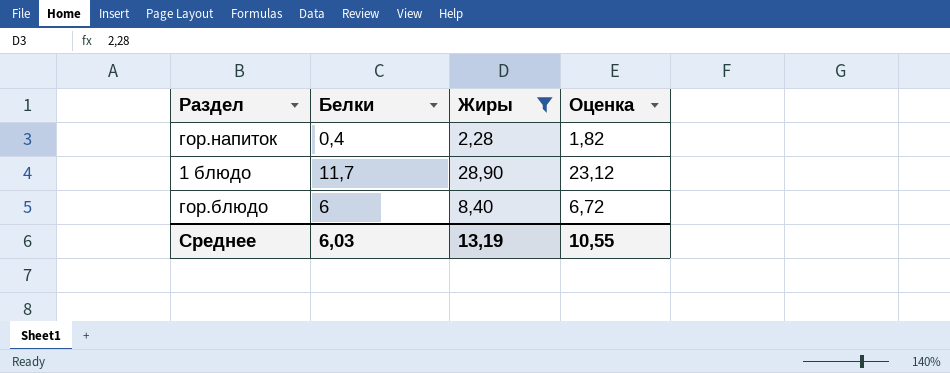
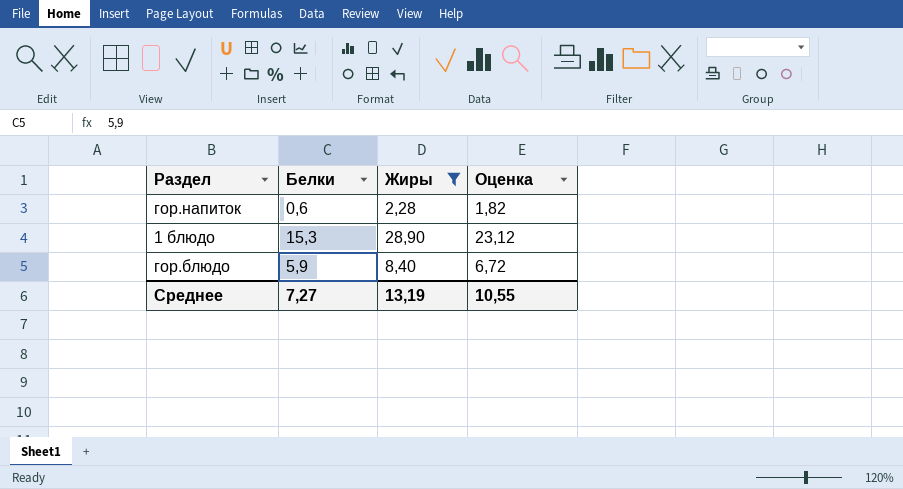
гор.напиток | Белки: 0,4 -> 0,6
1 блюдо | Белки: 11,7 -> 15,3
гор.блюдо | Белки: 6 -> 5,9
Среднее | Белки: 6,03 -> 7,27

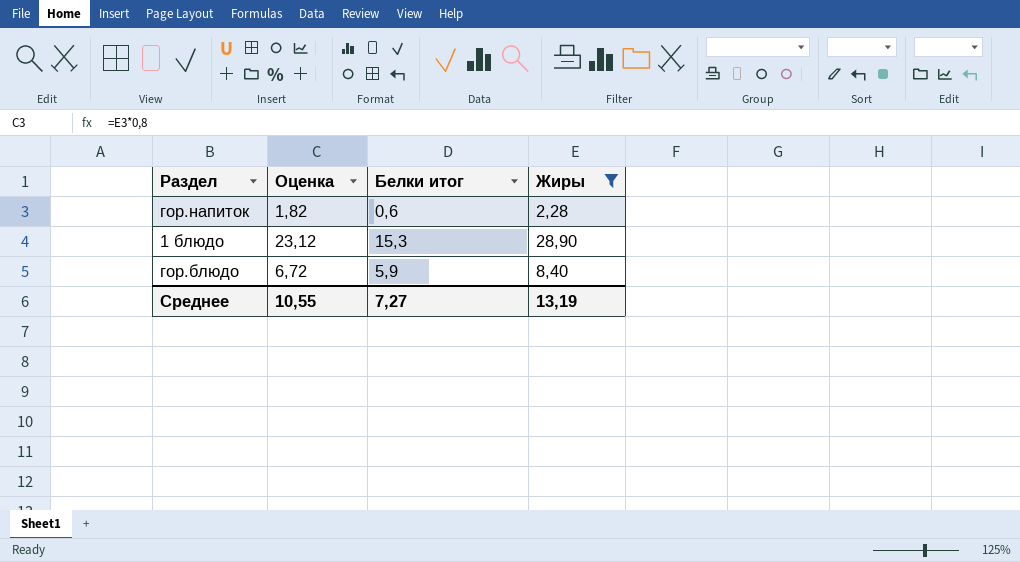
column Оценка | position: 4 -> 2
column name: Белки -> Белки итог

